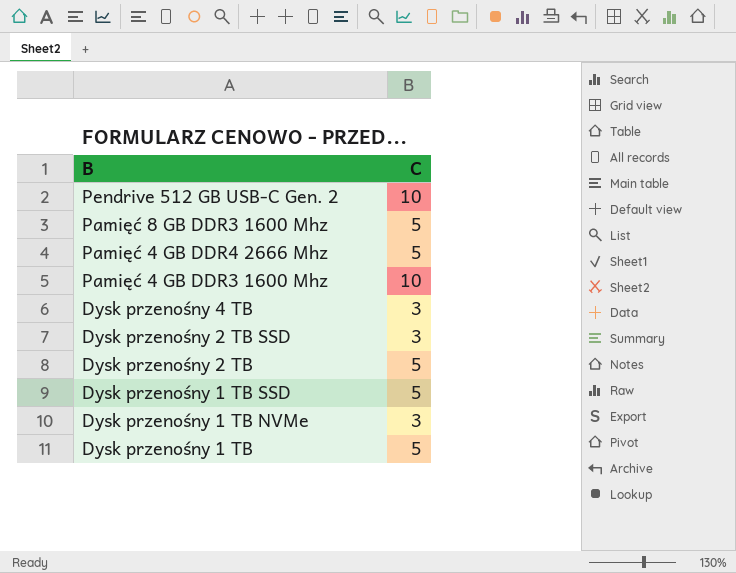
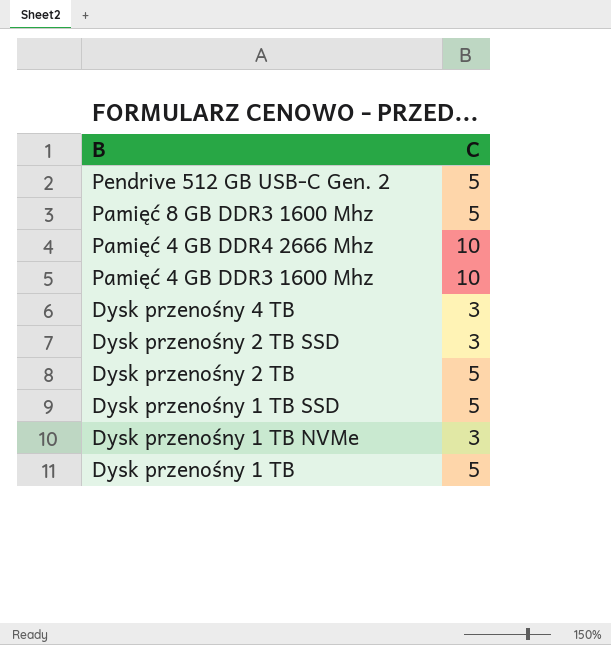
Pendrive 512 GB USB-C Gen. 2 | C: 10 -> 5
Pamięć 4 GB DDR4 2666 Mhz | C: 5 -> 10

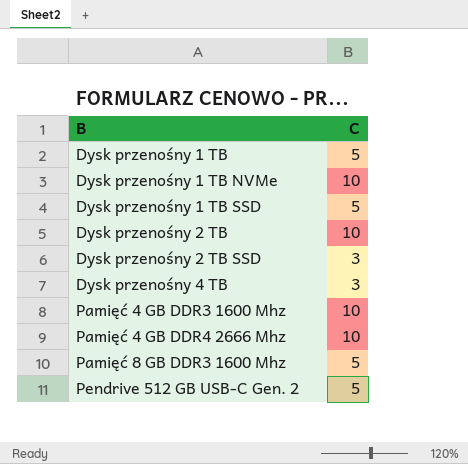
row order: B descending -> B ascending
Dysk przenośny 1 TB NVMe | C: 3 -> 10
Dysk przenośny 2 TB | C: 5 -> 10

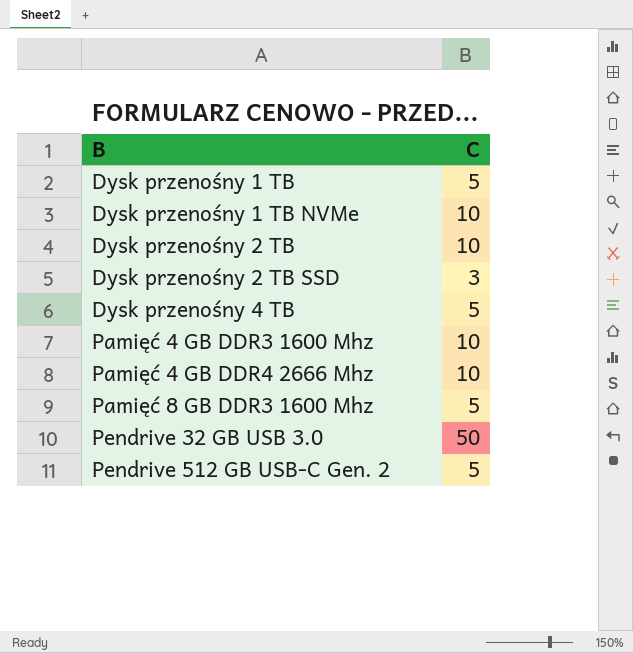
row Dysk przenośny 1 TB SSD: 5 -> none
Dysk przenośny 4 TB | C: 3 -> 5
row Pendrive 32 GB USB 3.0: none -> 50

